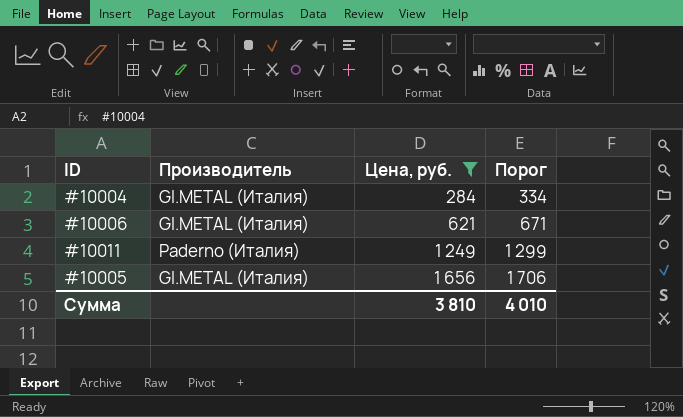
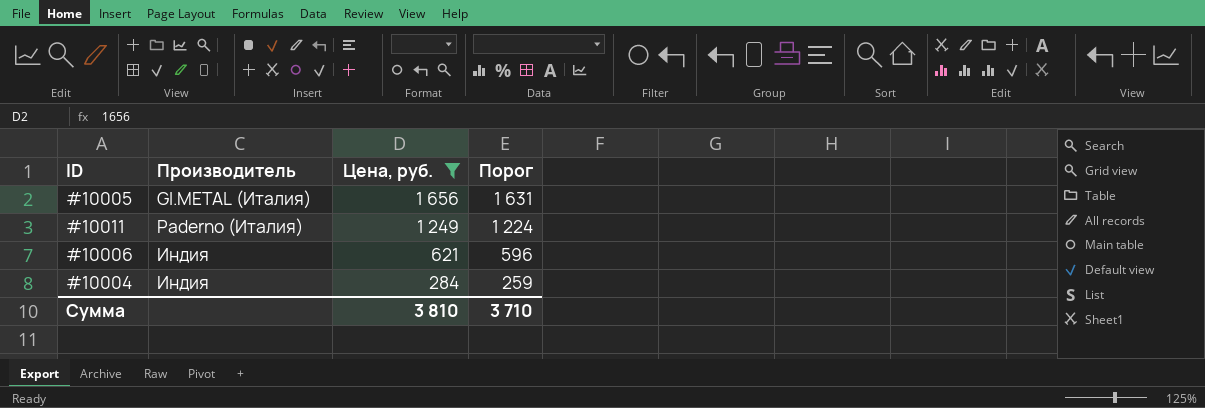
row order: Цена, руб. ascending -> Производитель ascending
column Порог | formula: [Цена, руб.] + 50 -> [Цена, руб.] - 25
#10006 | Производитель: GI.METAL (Италия) -> Индия
#10004 | Производитель: GI.METAL (Италия) -> Индия
Сумма | Порог: 4 010 -> 3 710

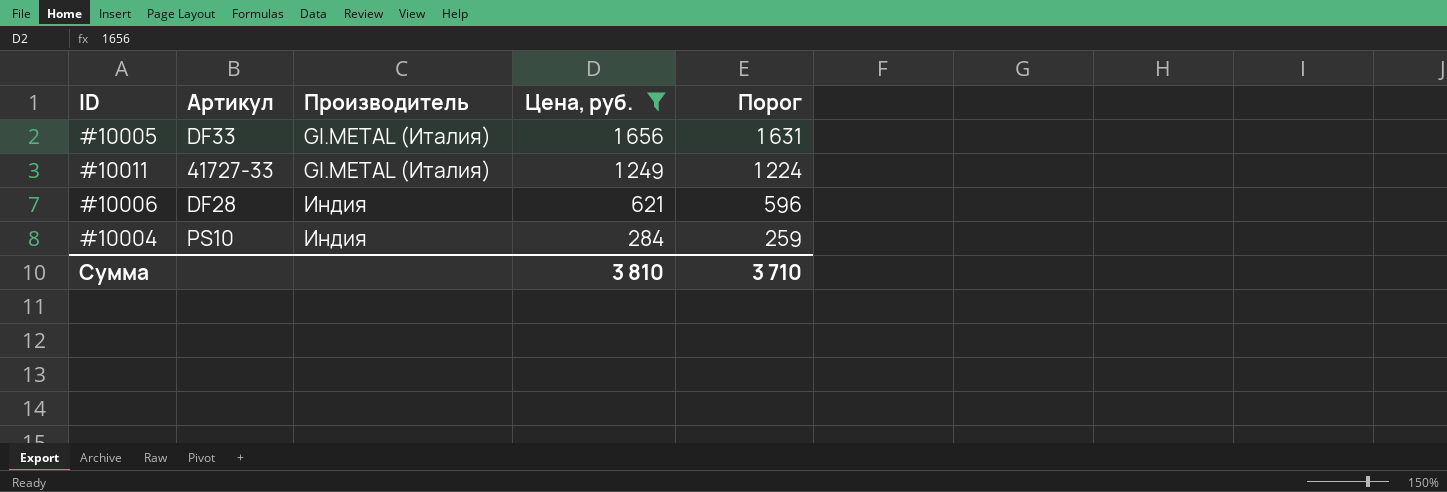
column Артикул | position: none -> 2
#10011 | Производитель: Paderno (Италия) -> GI.METAL (Италия)

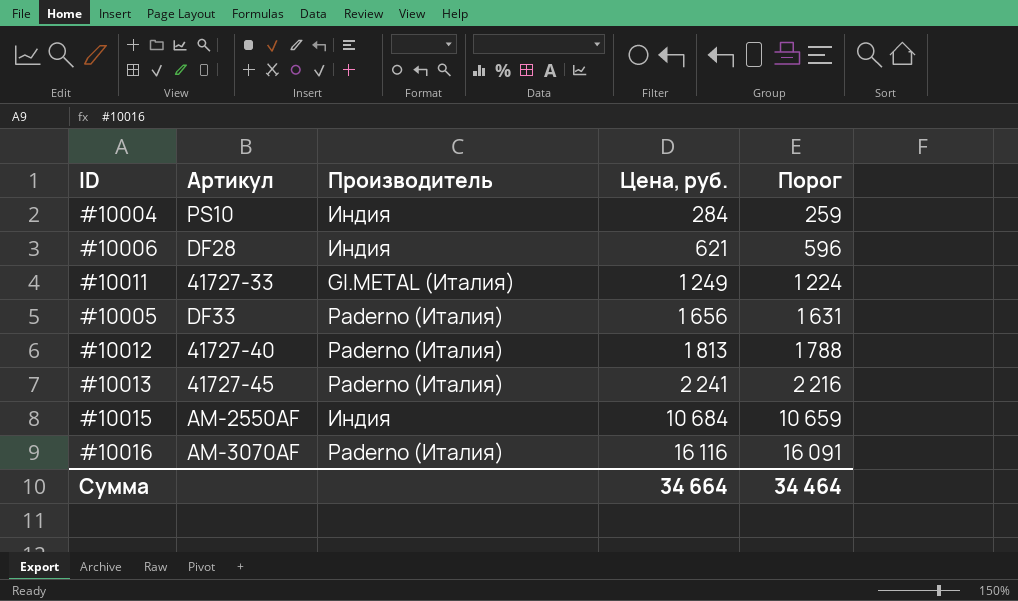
filter: Цена, руб. <= 1 656 -> none
row order: Производитель ascending -> Цена, руб. ascending
#10005 | Производитель: GI.METAL (Италия) -> Paderno (Италия)
Сумма | Цена, руб.: 3 810 -> 34 664
Сумма | Порог: 3 710 -> 34 464

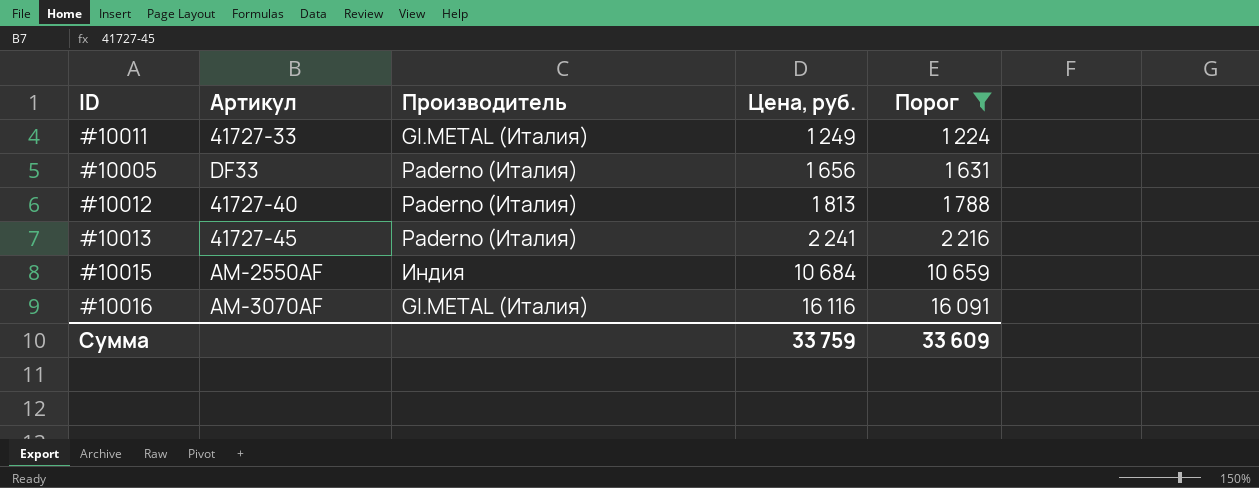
filter: none -> Порог >= 1 224
#10016 | Производитель: Paderno (Италия) -> GI.METAL (Италия)
Сумма | Цена, руб.: 34 664 -> 33 759
Сумма | Порог: 34 464 -> 33 609

